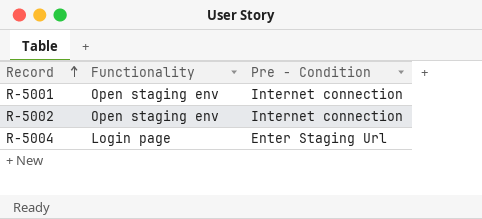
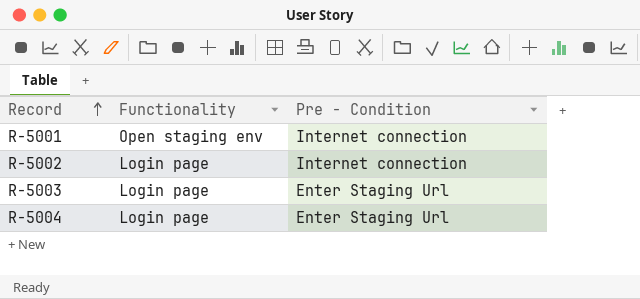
R-5002 | Functionality: Open staging env -> Login page
row R-5003: none -> Login page | Enter Staging Url

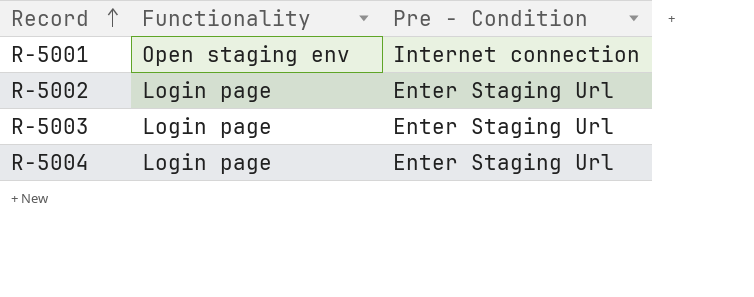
R-5002 | Pre - Condition: Internet connection -> Enter Staging Url

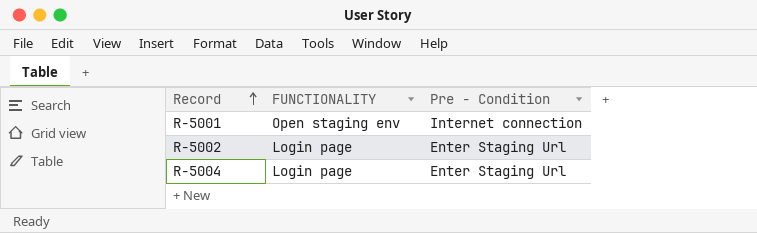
column name: Functionality -> FUNCTIONALITY
row R-5003: Login page | Enter Staging Url -> none

